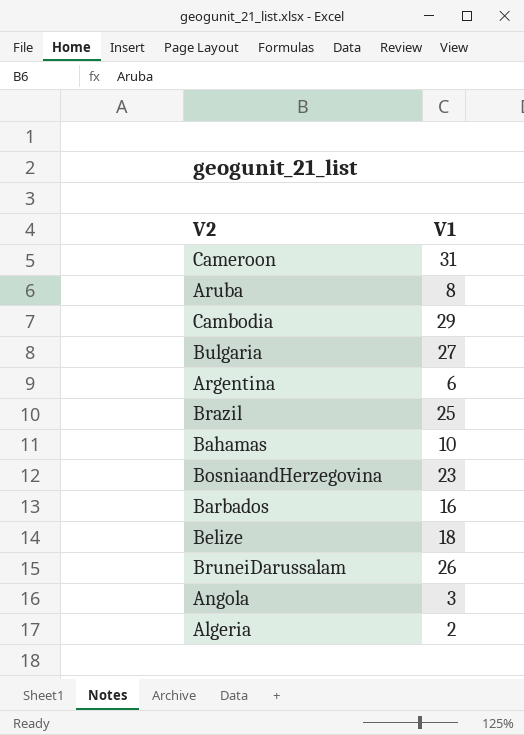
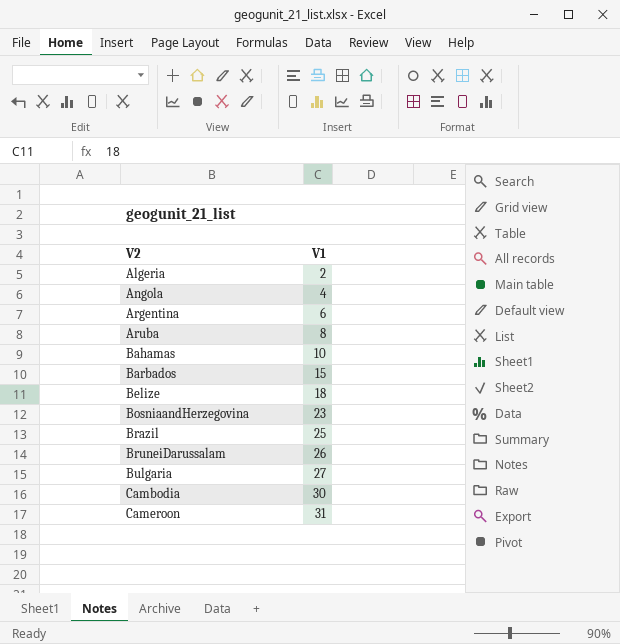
row order: none -> V2 ascending
Angola | V1: 3 -> 4
Barbados | V1: 16 -> 15
Cambodia | V1: 29 -> 30

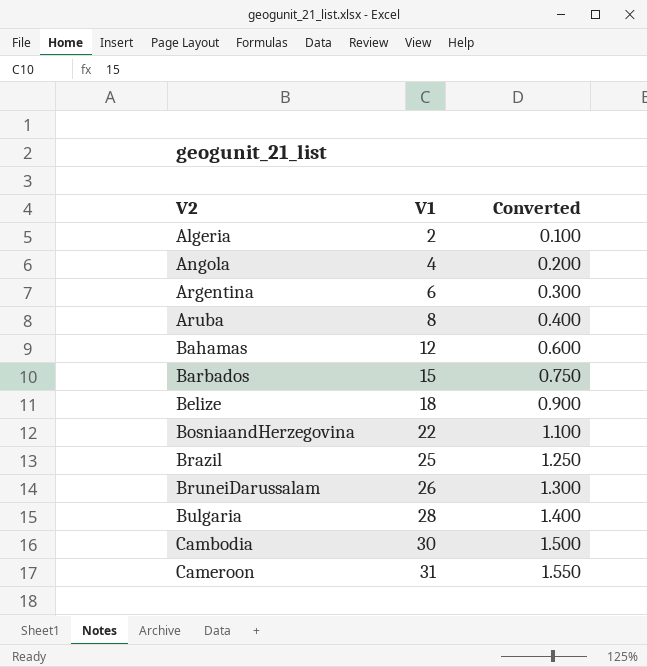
column Converted | formula: none -> [V1] * 0.05
Bahamas | V1: 10 -> 12
BosniaandHerzegovina | V1: 23 -> 22
Bulgaria | V1: 27 -> 28

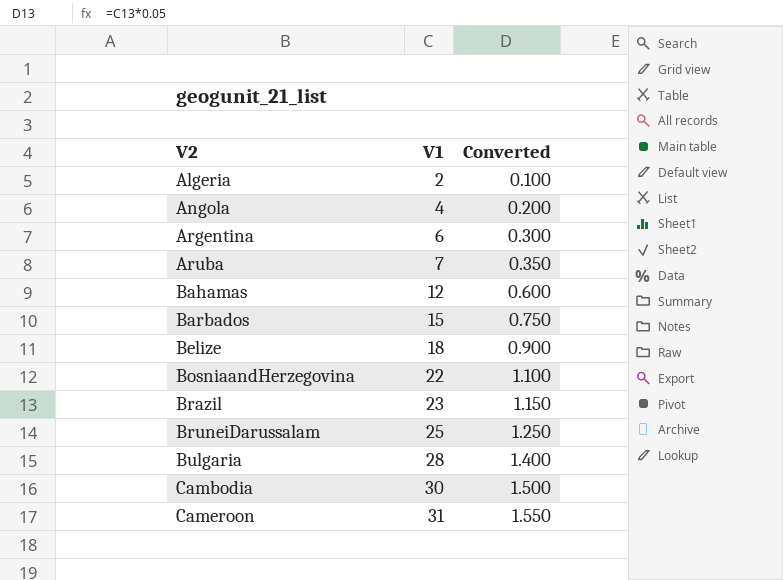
Aruba | V1: 8 -> 7
Aruba | Converted: 0.400 -> 0.350
Brazil | V1: 25 -> 23
Brazil | Converted: 1.250 -> 1.150
BruneiDarussalam | V1: 26 -> 25
BruneiDarussalam | Converted: 1.300 -> 1.250

